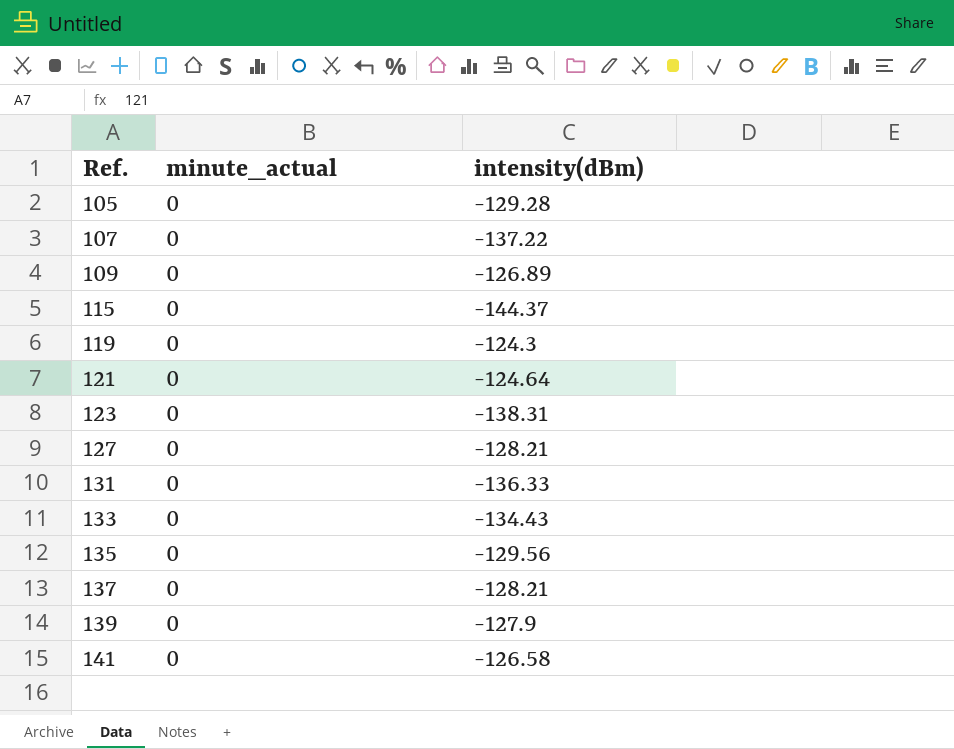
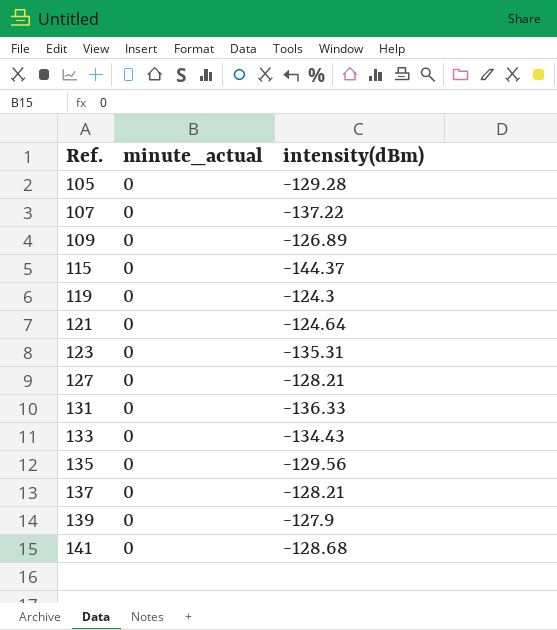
123 | intensity(dBm): -138.31 -> -135.31
141 | intensity(dBm): -126.58 -> -128.68

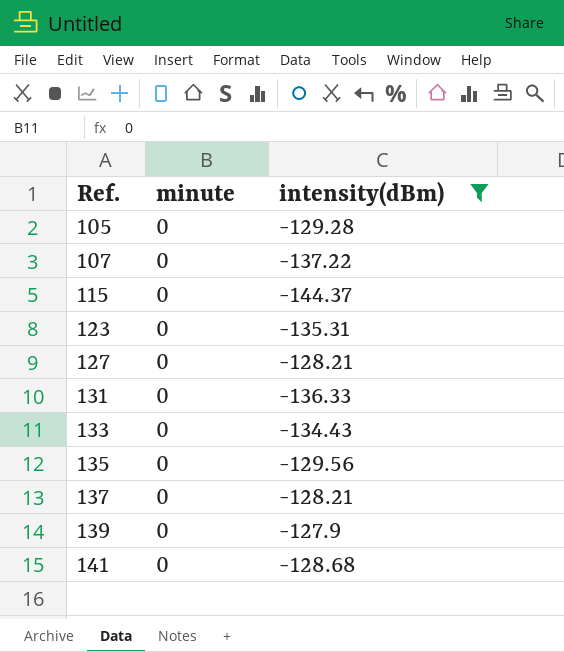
filter: none -> intensity(dBm) <= -127.9
column name: minute_actual -> minute

